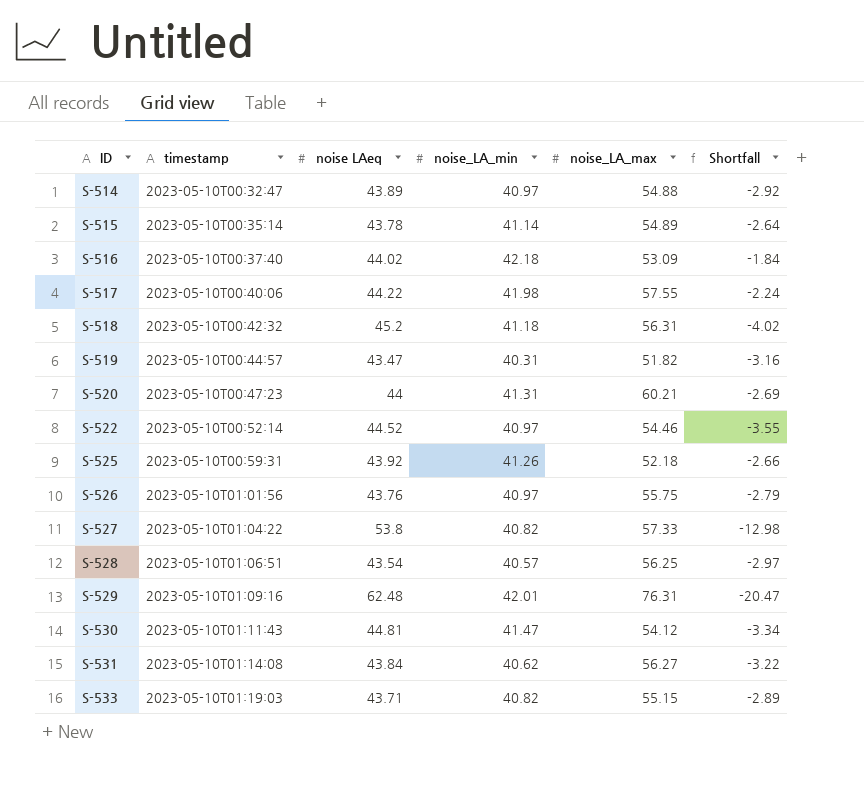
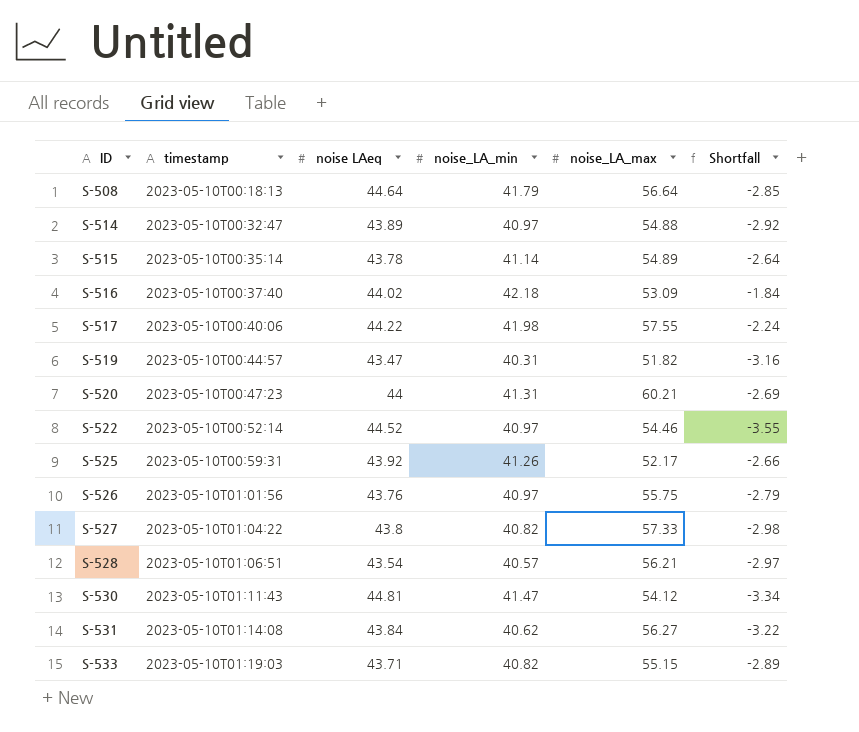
row S-518: 2023-05-10T00:42:32 | 45.2 | 41.18 | 56.31 | -4.02 -> none
row S-529: 2023-05-10T01:09:16 | 62.48 | 42.01 | 76.31 | -20.47 -> none
row S-508: none -> 2023-05-10T00:18:13 | 44.64 | 41.79 | 56.64 | -2.85
S-525 | noise_LA_max: 52.18 -> 52.17
S-527 | noise LAeq: 53.8 -> 43.8
S-527 | Shortfall: -12.98 -> -2.98
S-528 | noise_LA_max: 56.25 -> 56.21

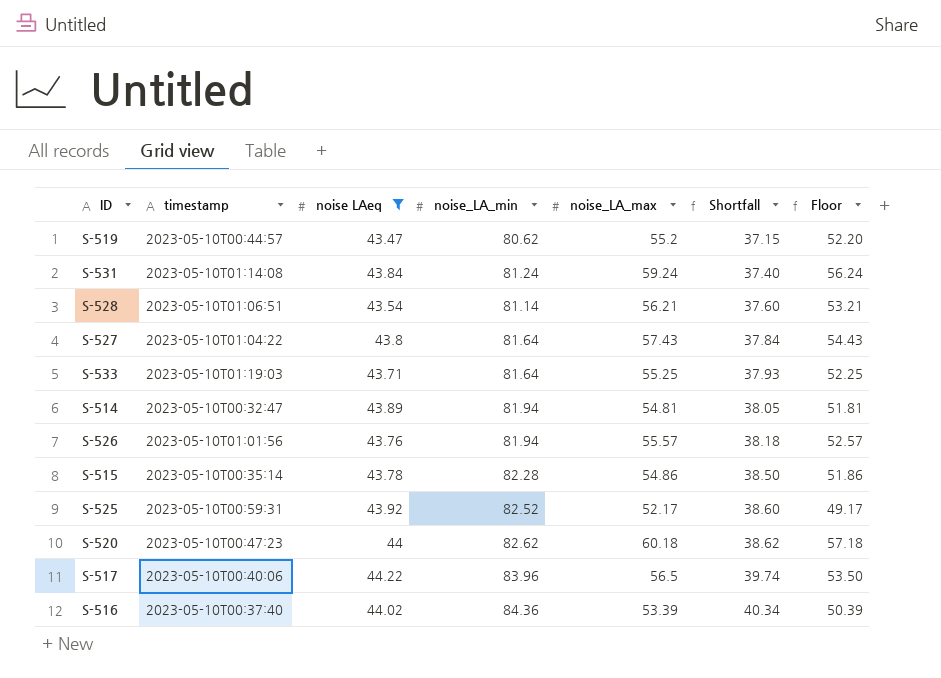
filter: none -> noise LAeq <= 44.22
row order: ID ascending -> Shortfall ascending
column Floor | formula: none -> [noise_LA_max] - 3
S-519 | noise_LA_min: 40.31 -> 80.62
S-519 | noise_LA_max: 51.82 -> 55.2
S-519 | Shortfall: -3.16 -> 37.15
S-531 | noise_LA_min: 40.62 -> 81.24
S-531 | noise_LA_max: 56.27 -> 59.24
S-531 | Shortfall: -3.22 -> 37.40
S-528 | noise_LA_min: 40.57 -> 81.14
S-528 | Shortfall: -2.97 -> 37.60
S-527 | noise_LA_min: 40.82 -> 81.64
S-527 | noise_LA_max: 57.33 -> 57.43
S-527 | Shortfall: -2.98 -> 37.84
S-533 | noise_LA_min: 40.82 -> 81.64
S-533 | noise_LA_max: 55.15 -> 55.25
S-533 | Shortfall: -2.89 -> 37.93
S-514 | noise_LA_min: 40.97 -> 81.94
S-514 | noise_LA_max: 54.88 -> 54.81
S-514 | Shortfall: -2.92 -> 38.05
S-526 | noise_LA_min: 40.97 -> 81.94
S-526 | noise_LA_max: 55.75 -> 55.57
S-526 | Shortfall: -2.79 -> 38.18
S-515 | noise_LA_min: 41.14 -> 82.28
S-515 | noise_LA_max: 54.89 -> 54.86
S-515 | Shortfall: -2.64 -> 38.50
S-525 | noise_LA_min: 41.26 -> 82.52
S-525 | Shortfall: -2.66 -> 38.60
S-520 | noise_LA_min: 41.31 -> 82.62
S-520 | noise_LA_max: 60.21 -> 60.18
S-520 | Shortfall: -2.69 -> 38.62
S-517 | noise_LA_min: 41.98 -> 83.96
S-517 | noise_LA_max: 57.55 -> 56.5
S-517 | Shortfall: -2.24 -> 39.74
S-516 | noise_LA_min: 42.18 -> 84.36
S-516 | noise_LA_max: 53.09 -> 53.39
S-516 | Shortfall: -1.84 -> 40.34

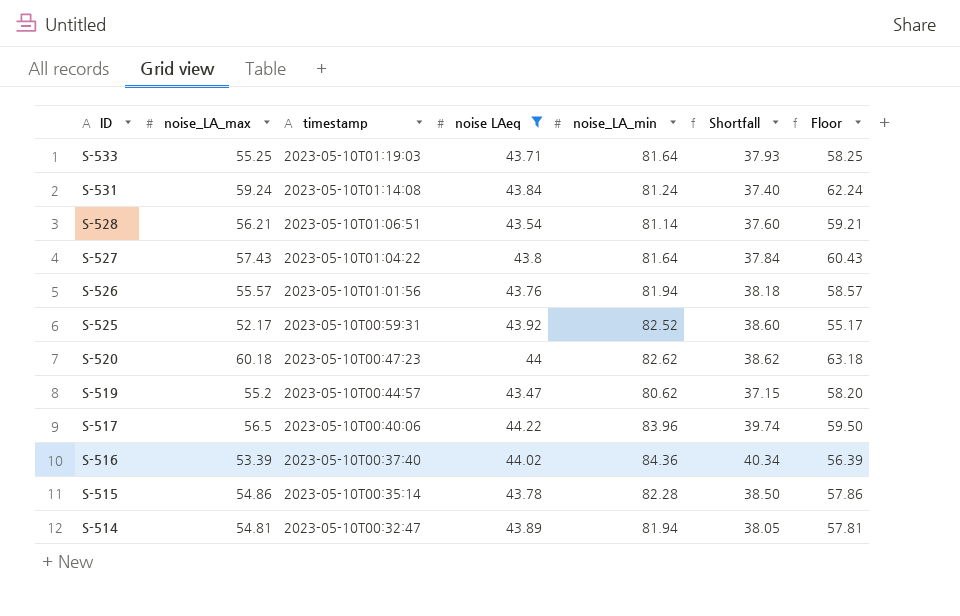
row order: Shortfall ascending -> ID descending
column noise_LA_max | position: 5 -> 2
column Floor | formula: [noise_LA_max] - 3 -> [noise_LA_max] + 3

